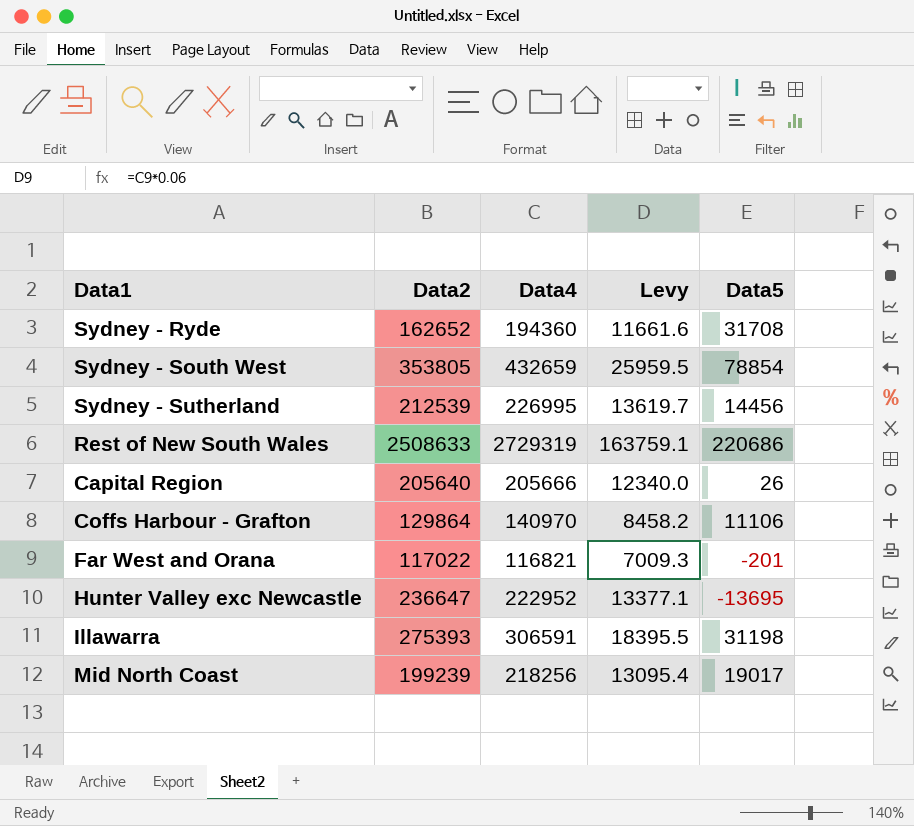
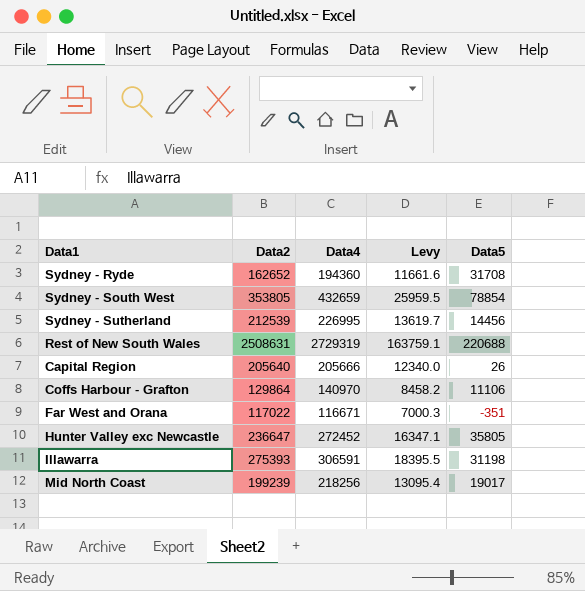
Rest of New South Wales | Data2: 2508633 -> 2508631
Rest of New South Wales | Data5: 220686 -> 220688
Far West and Orana | Data4: 116821 -> 116671
Far West and Orana | Levy: 7009.3 -> 7000.3
Far West and Orana | Data5: -201 -> -351
Hunter Valley exc Newcastle | Data4: 222952 -> 272452
Hunter Valley exc Newcastle | Levy: 13377.1 -> 16347.1
Hunter Valley exc Newcastle | Data5: -13695 -> 35805

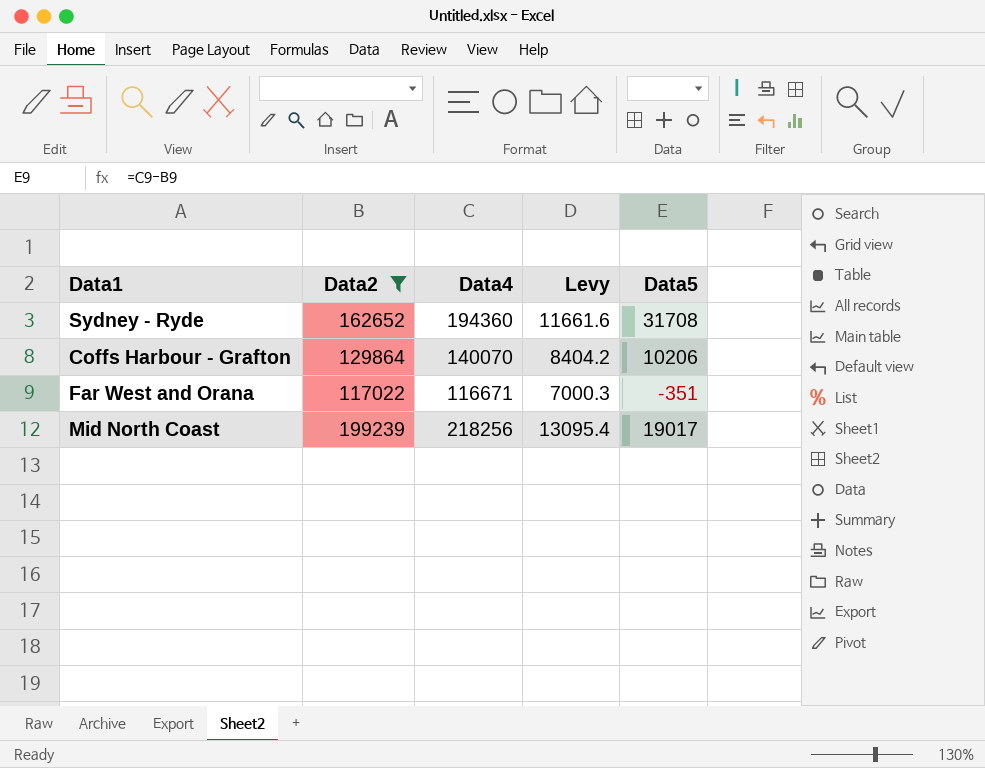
filter: none -> Data2 <= 199239
Coffs Harbour - Grafton | Data4: 140970 -> 140070
Coffs Harbour - Grafton | Levy: 8458.2 -> 8404.2
Coffs Harbour - Grafton | Data5: 11106 -> 10206

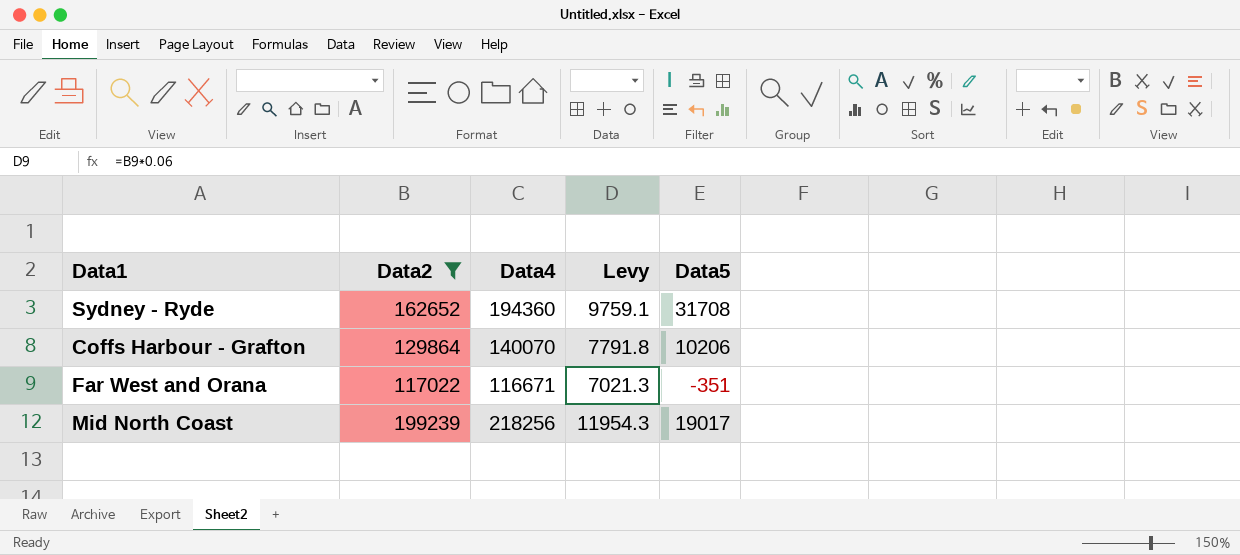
column Levy | formula: [Data4] * 0.06 -> [Data2] * 0.06

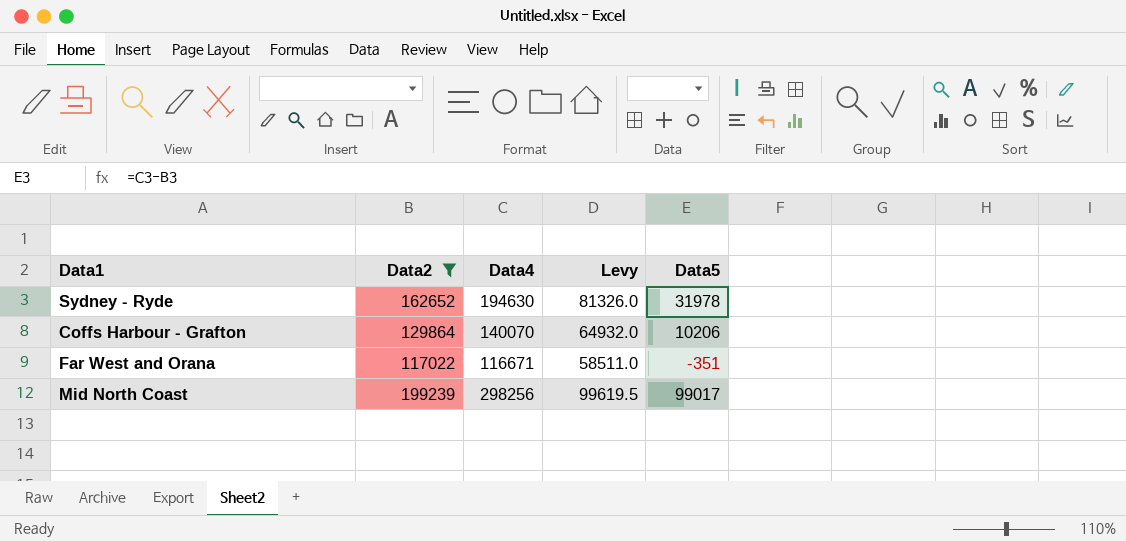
column Levy | formula: [Data2] * 0.06 -> [Data2] * 0.5
Sydney - Ryde | Data4: 194360 -> 194630
Sydney - Ryde | Data5: 31708 -> 31978
Mid North Coast | Data4: 218256 -> 298256
Mid North Coast | Data5: 19017 -> 99017

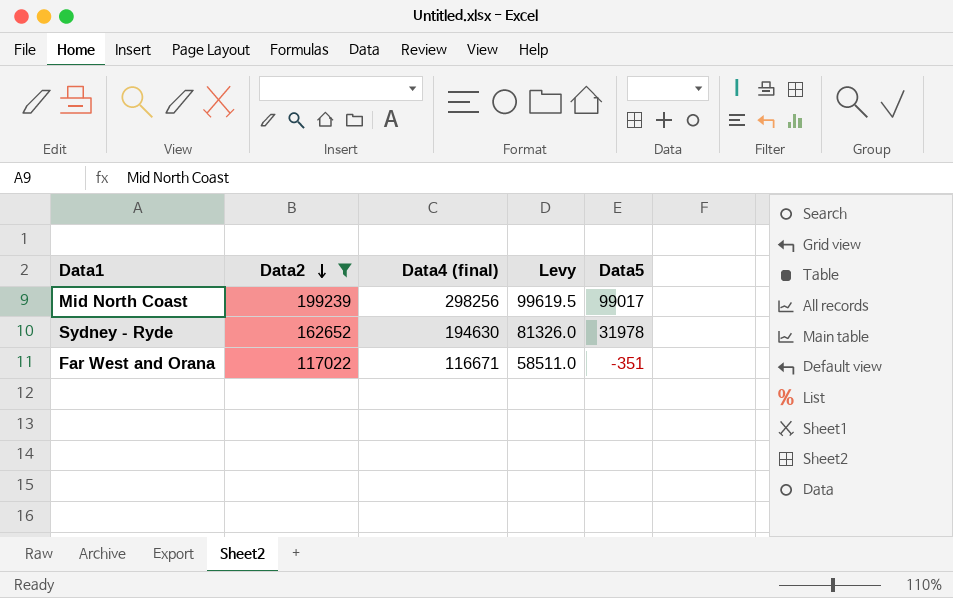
row order: none -> Data2 descending
column name: Data4 -> Data4 (final)
row Coffs Harbour - Grafton: 129864 | 140070 | 64932.0 | 10206 -> none

